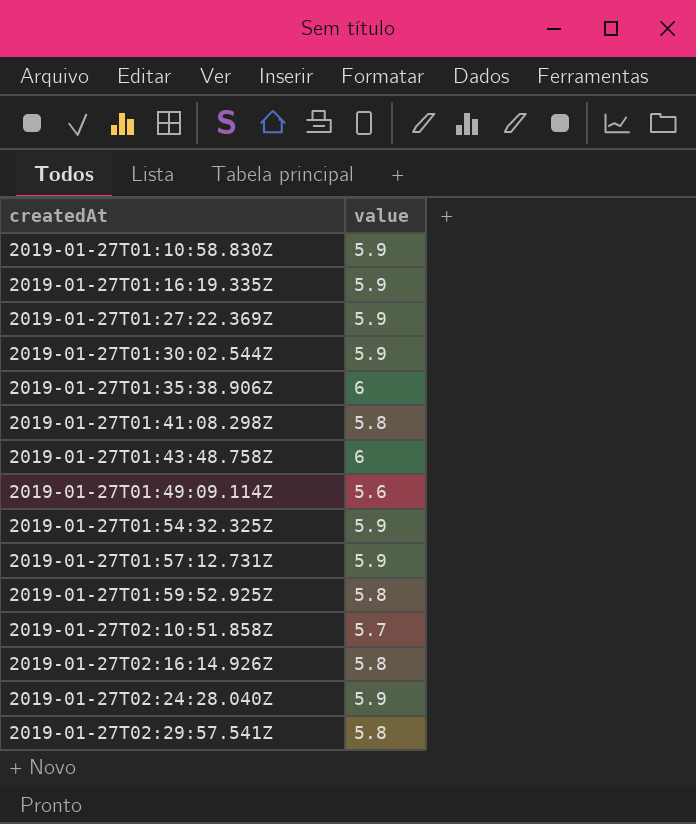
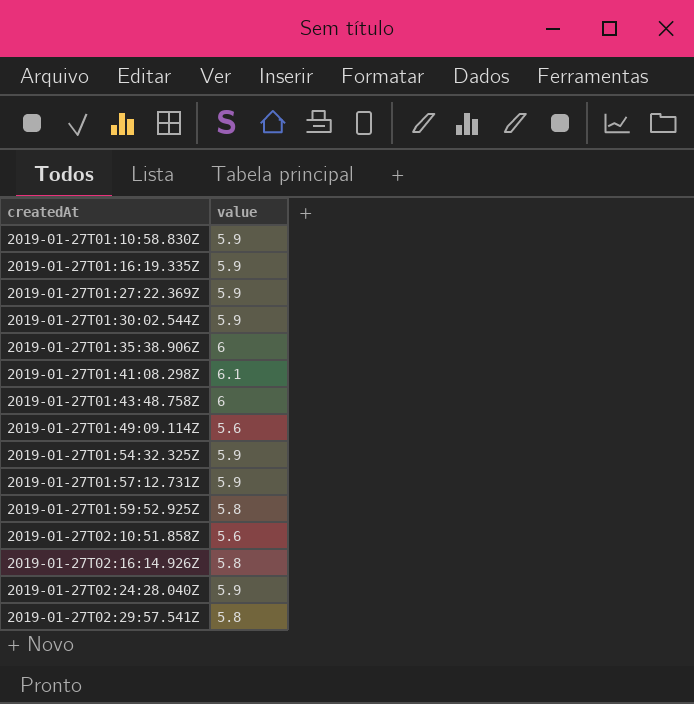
2019-01-27T01:41:08.298Z | value: 5.8 -> 6.1
2019-01-27T02:10:51.858Z | value: 5.7 -> 5.6

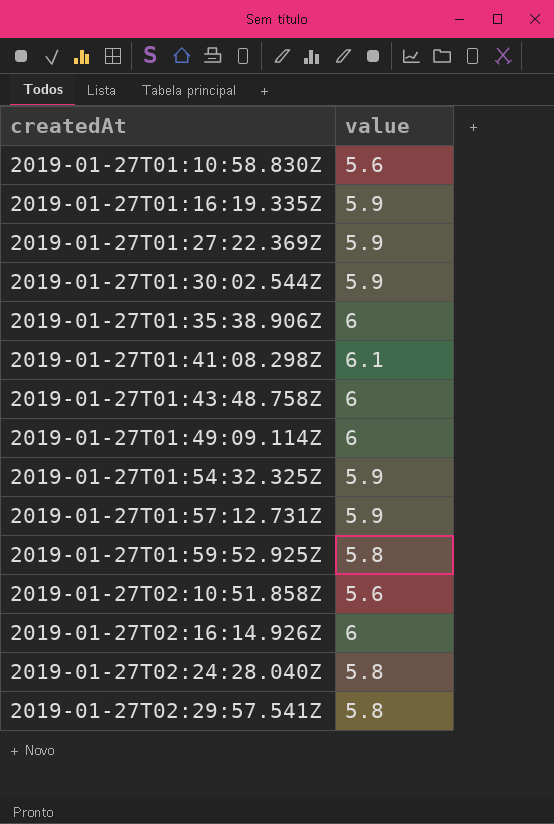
2019-01-27T01:10:58.830Z | value: 5.9 -> 5.6
2019-01-27T01:49:09.114Z | value: 5.6 -> 6
2019-01-27T02:16:14.926Z | value: 5.8 -> 6
2019-01-27T02:24:28.040Z | value: 5.9 -> 5.8

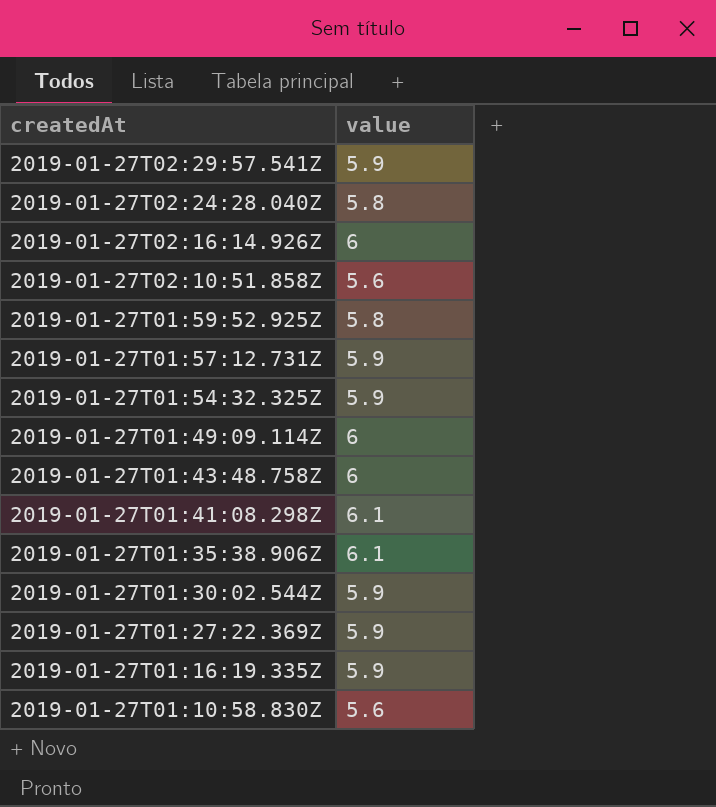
row order: createdAt ascending -> createdAt descending
2019-01-27T02:29:57.541Z | value: 5.8 -> 5.9
2019-01-27T01:35:38.906Z | value: 6 -> 6.1

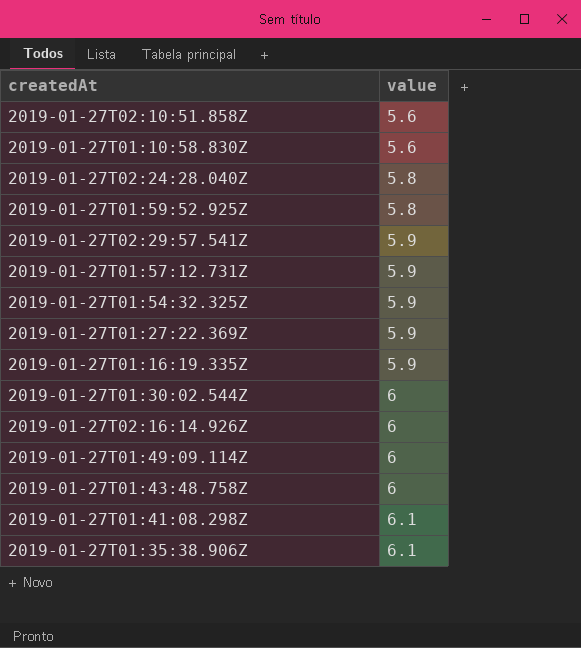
row order: createdAt descending -> value ascending
2019-01-27T01:30:02.544Z | value: 5.9 -> 6

